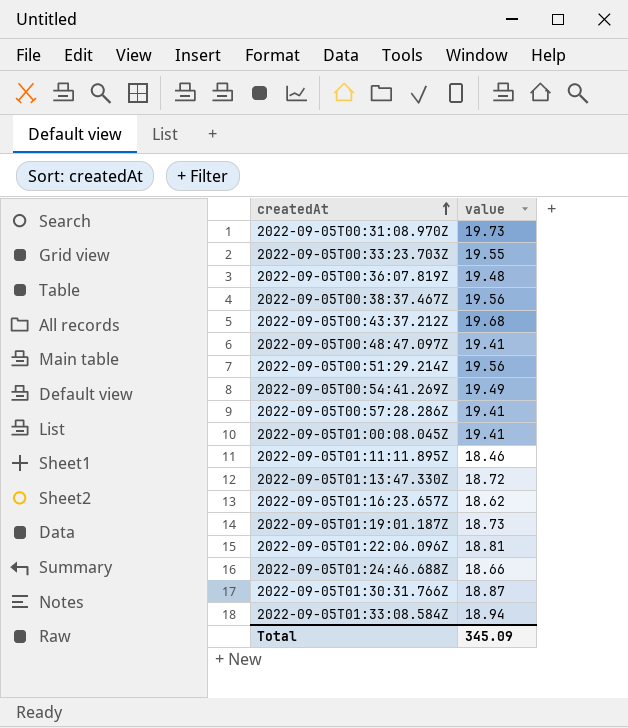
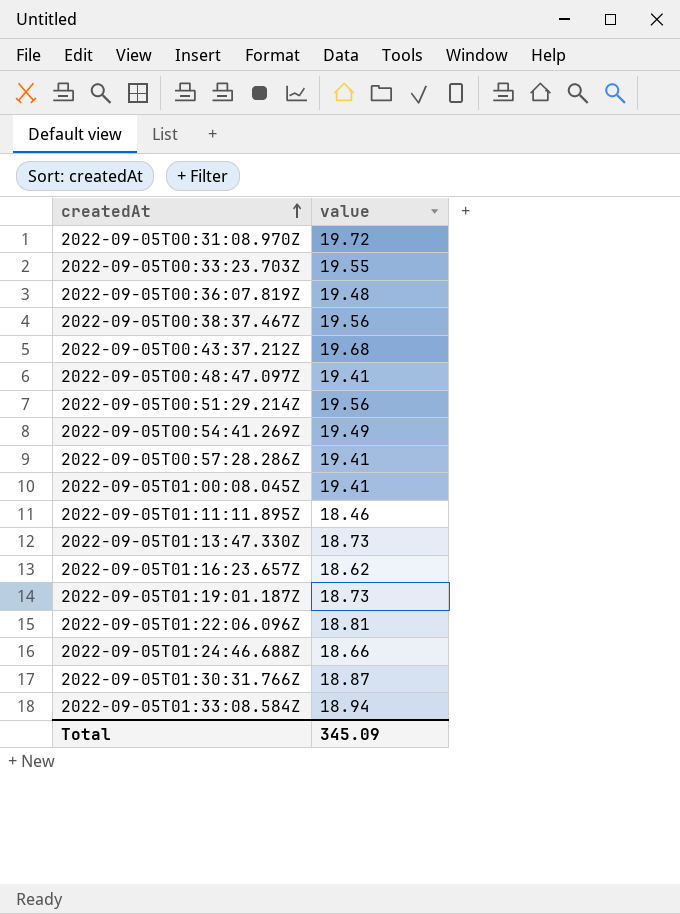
2022-09-05T00:31:08.970Z | value: 19.73 -> 19.72
2022-09-05T01:13:47.330Z | value: 18.72 -> 18.73

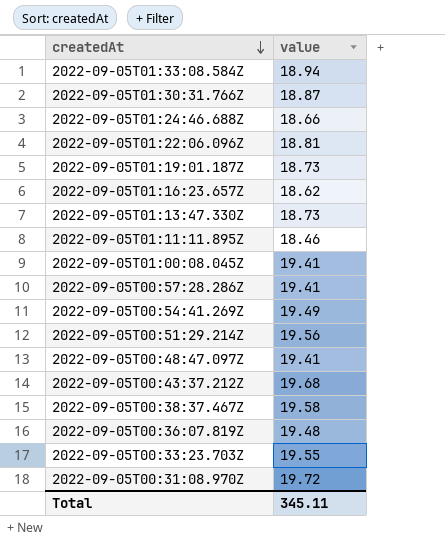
row order: createdAt ascending -> createdAt descending
2022-09-05T00:38:37.467Z | value: 19.56 -> 19.58
Total | value: 345.09 -> 345.11

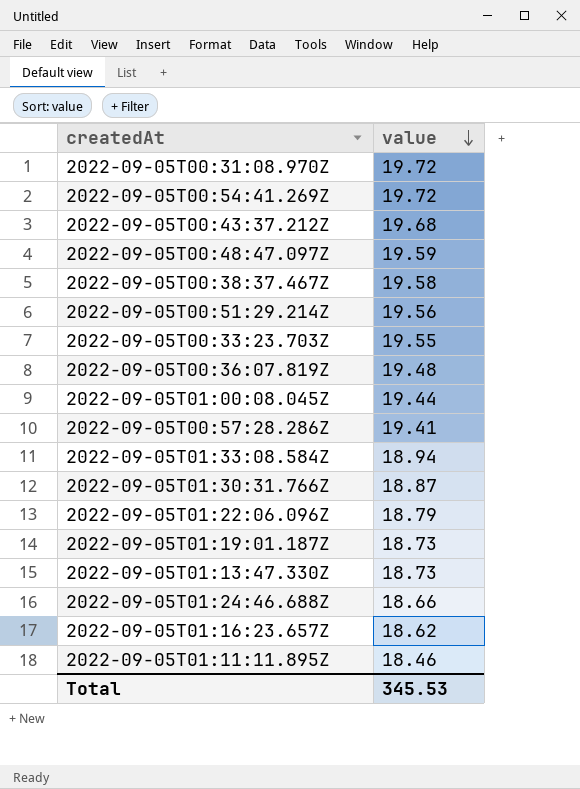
row order: createdAt descending -> value descending
2022-09-05T00:54:41.269Z | value: 19.49 -> 19.72
2022-09-05T00:48:47.097Z | value: 19.41 -> 19.59
2022-09-05T01:00:08.045Z | value: 19.41 -> 19.44
2022-09-05T01:22:06.096Z | value: 18.81 -> 18.79
Total | value: 345.11 -> 345.53

